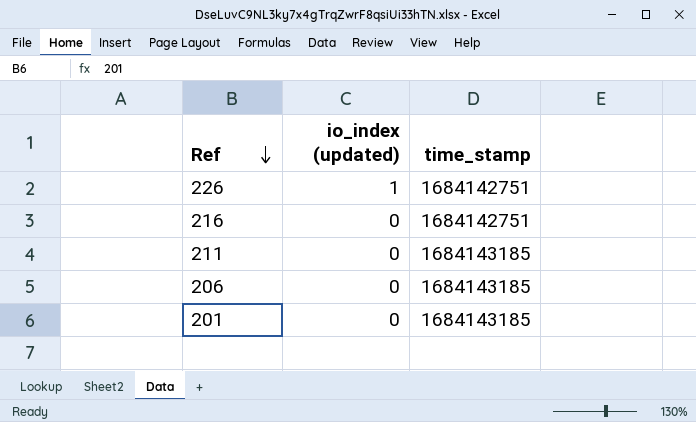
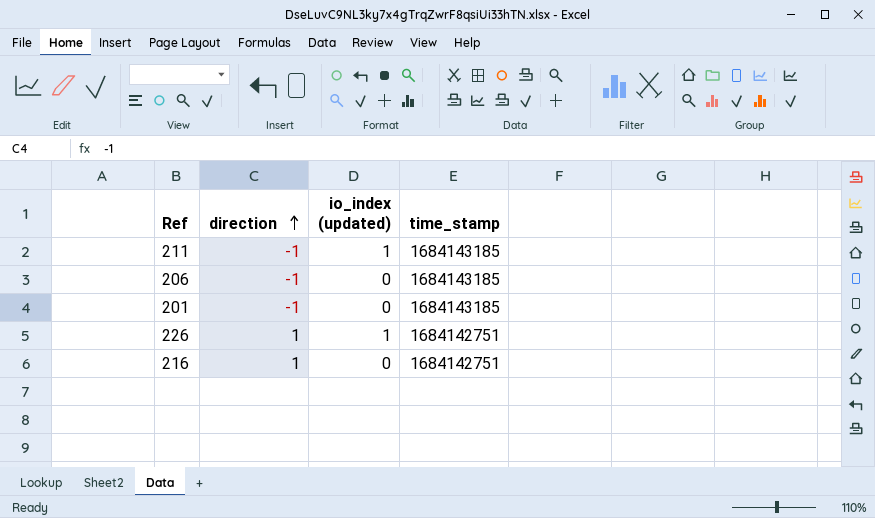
row order: Ref descending -> direction ascending
column direction | position: none -> 2
211 | io_index (updated): 0 -> 1

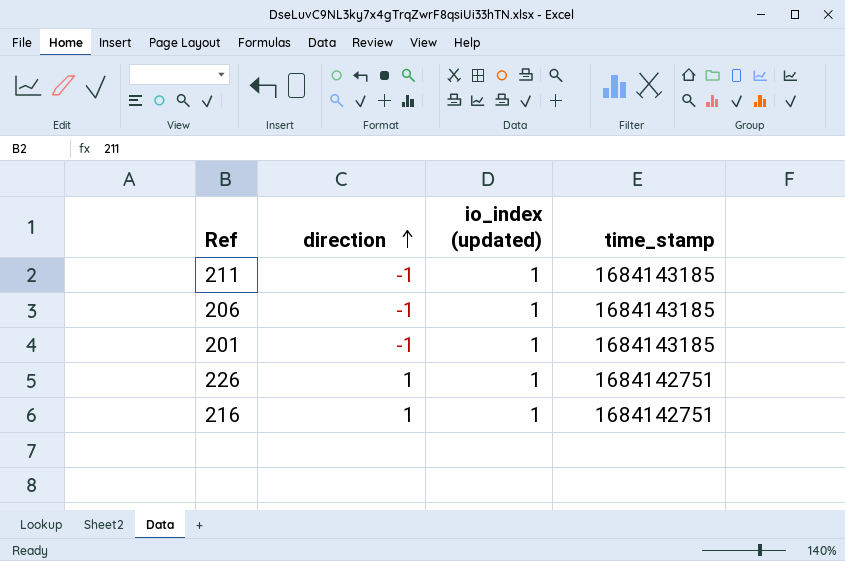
206 | io_index (updated): 0 -> 1
201 | io_index (updated): 0 -> 1
216 | io_index (updated): 0 -> 1

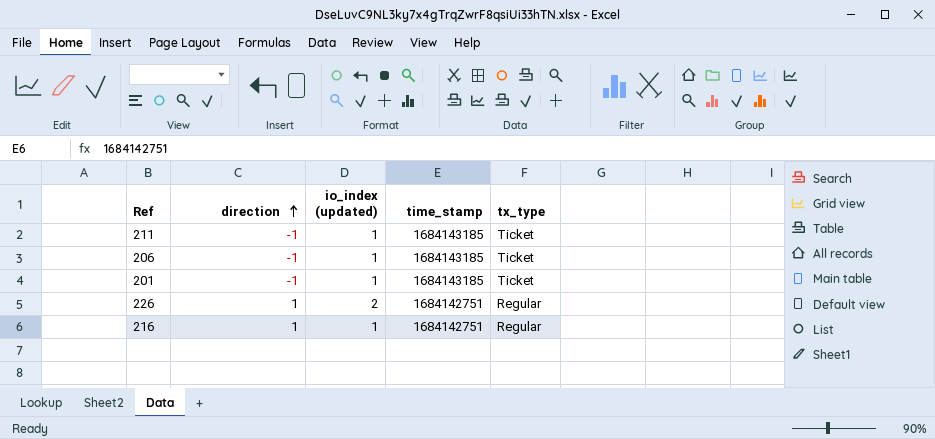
column tx_type | position: none -> 5
226 | io_index (updated): 1 -> 2

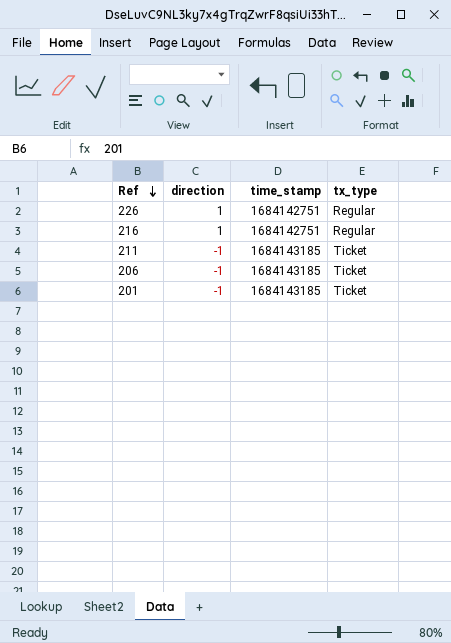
row order: direction ascending -> Ref descending
column io_index (updated) | position: 3 -> none

